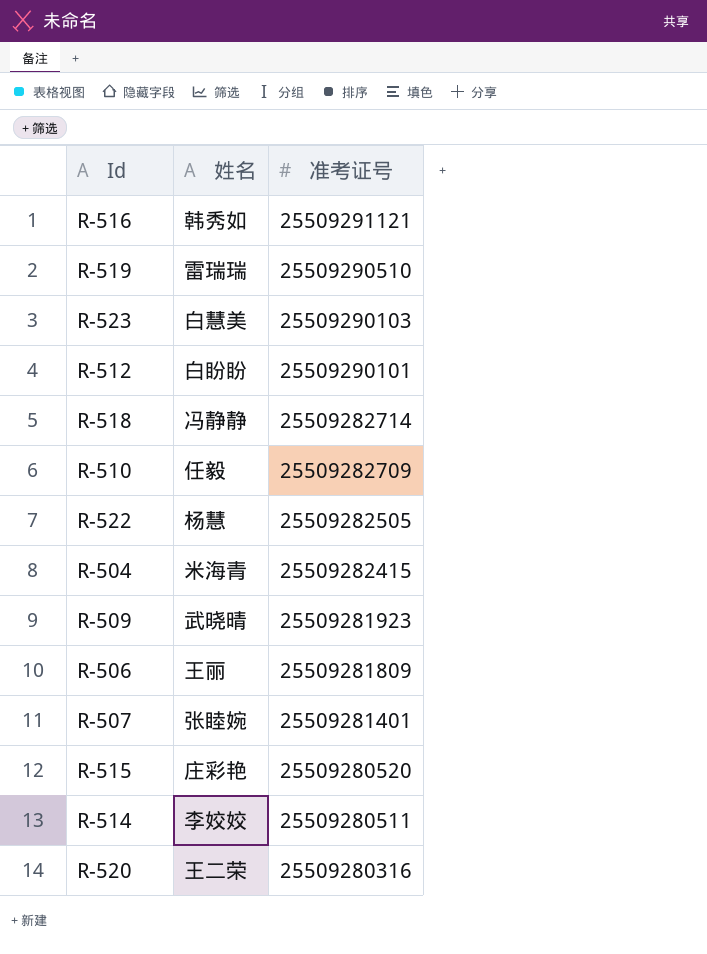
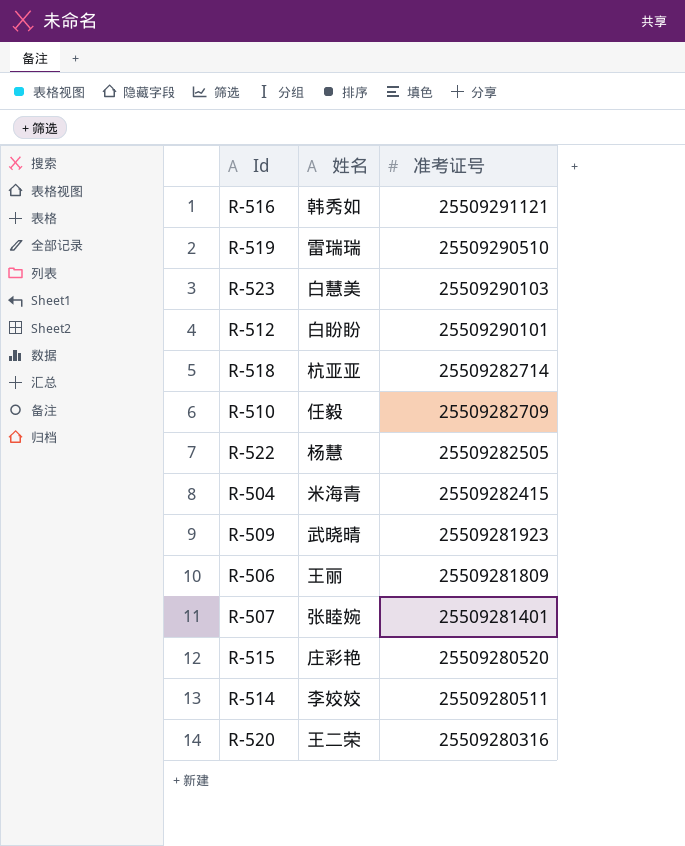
R-518 | 姓名: 冯静静 -> 杭亚亚

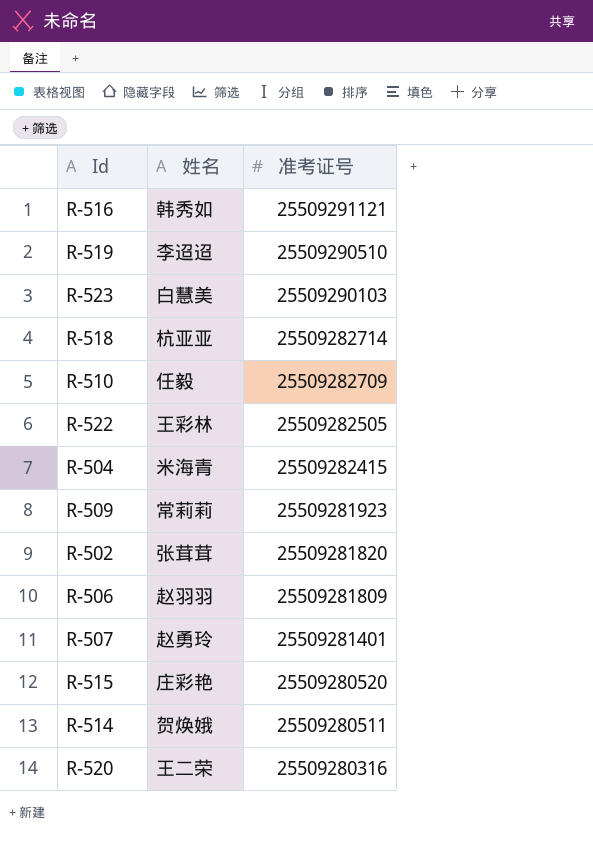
row R-512: 白盼盼 | 25509290101 -> none
R-519 | 姓名: 雷瑞瑞 -> 李迢迢
R-522 | 姓名: 杨慧 -> 王彩林
R-509 | 姓名: 武晓晴 -> 常莉莉
row R-502: none -> 张茸茸 | 25509281820
R-506 | 姓名: 王丽 -> 赵羽羽
R-507 | 姓名: 张睦婉 -> 赵勇玲
R-514 | 姓名: 李姣姣 -> 贺焕娥

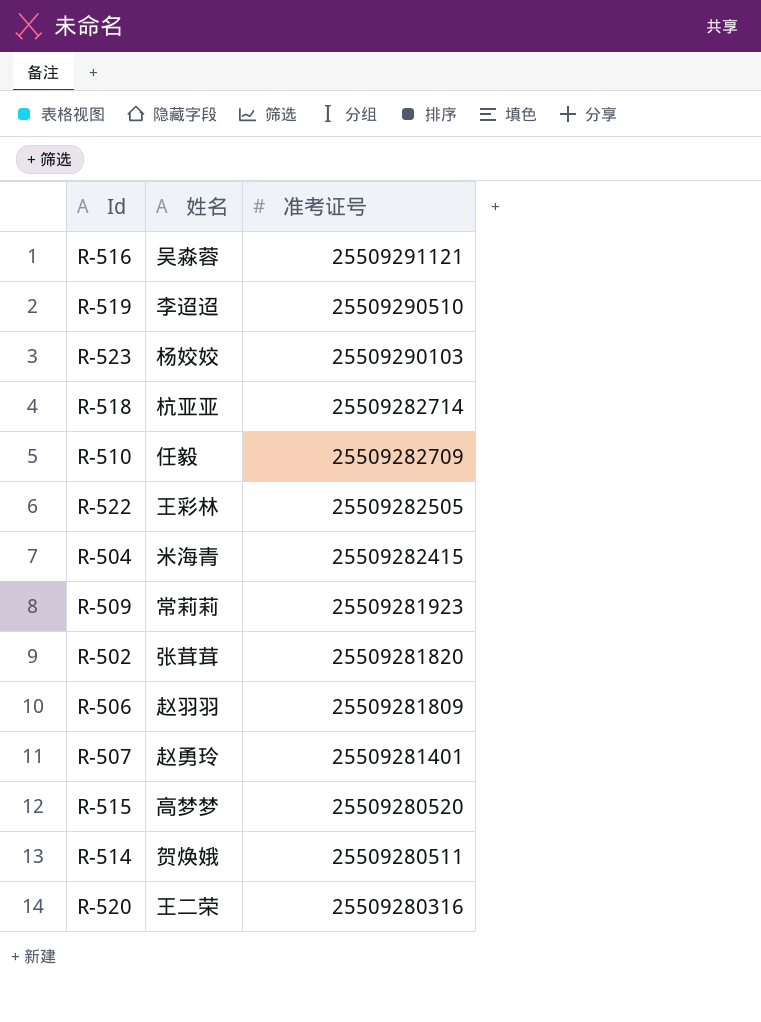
R-516 | 姓名: 韩秀如 -> 吴淼蓉
R-523 | 姓名: 白慧美 -> 杨姣姣
R-515 | 姓名: 庄彩艳 -> 高梦梦

